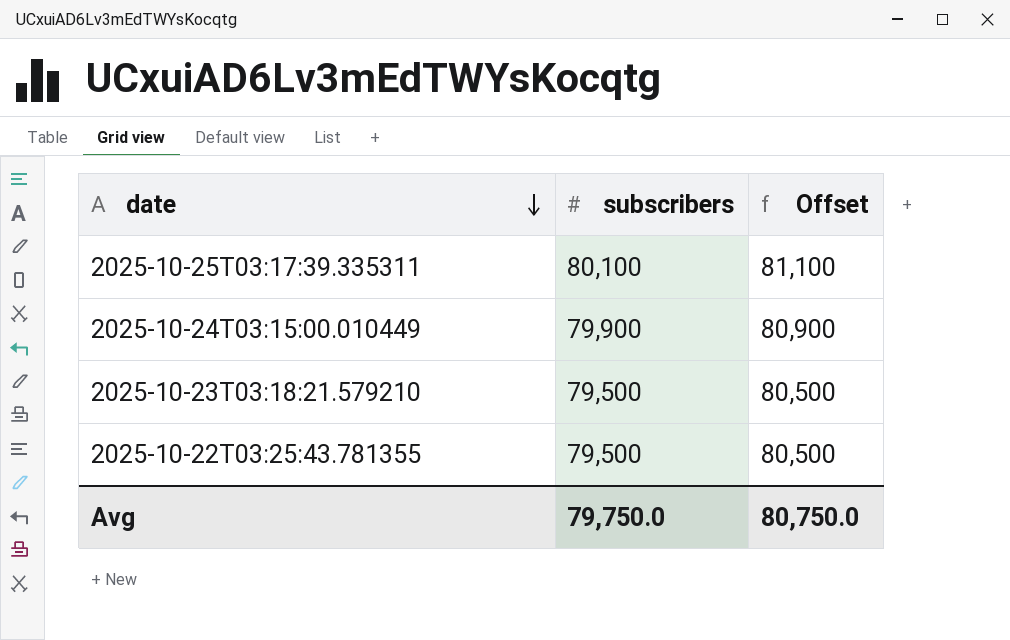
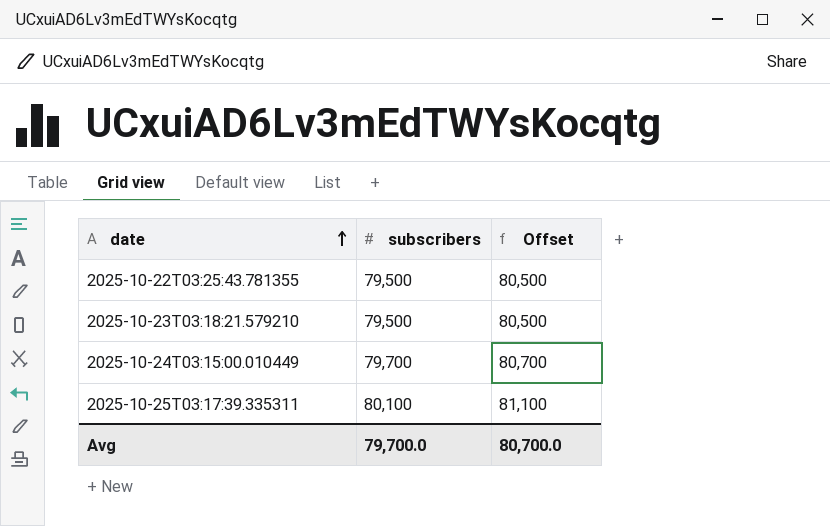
row order: date descending -> date ascending
2025-10-24T03:15:00.010449 | subscribers: 79,900 -> 79,700
2025-10-24T03:15:00.010449 | Offset: 80,900 -> 80,700
Avg | subscribers: 79,750.0 -> 79,700.0
Avg | Offset: 80,750.0 -> 80,700.0

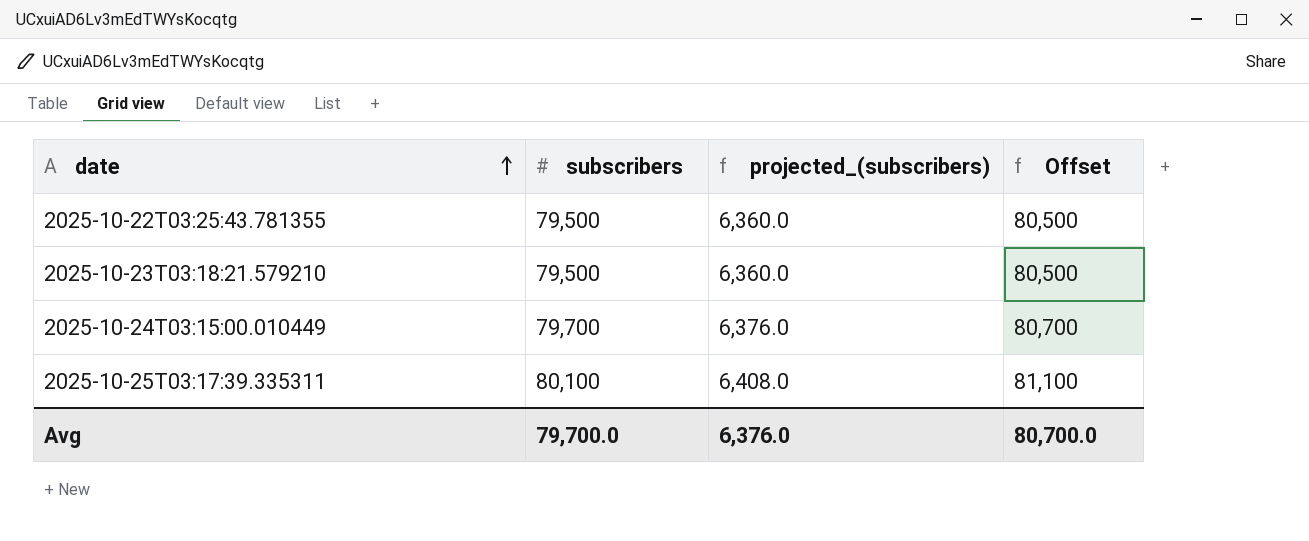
column projected_(subscribers) | formula: none -> [subscribers] * 0.08

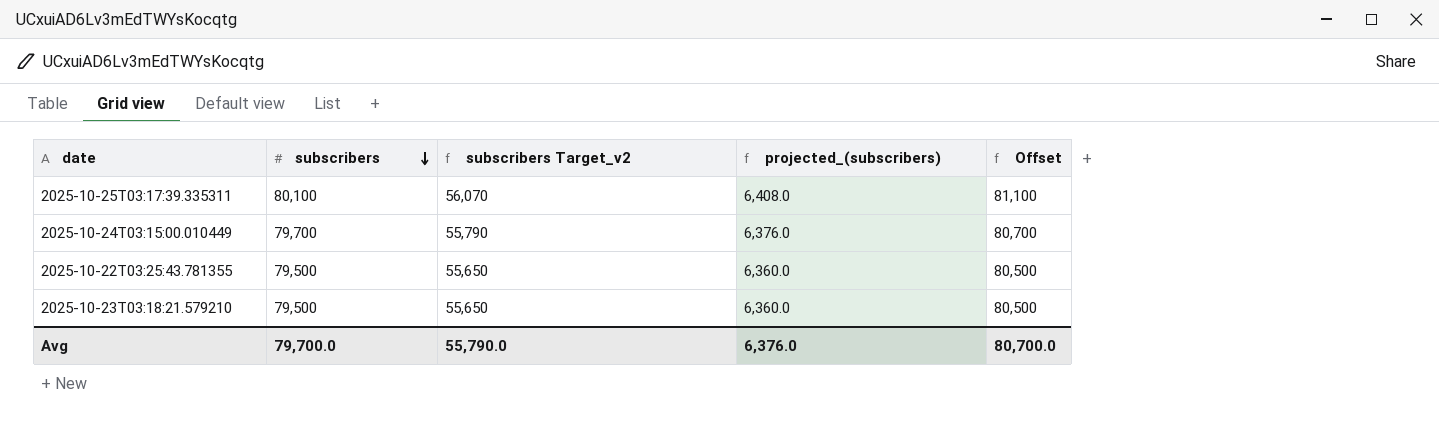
row order: date ascending -> subscribers descending
column subscribers Target_v2 | formula: none -> [subscribers] * 0.7

